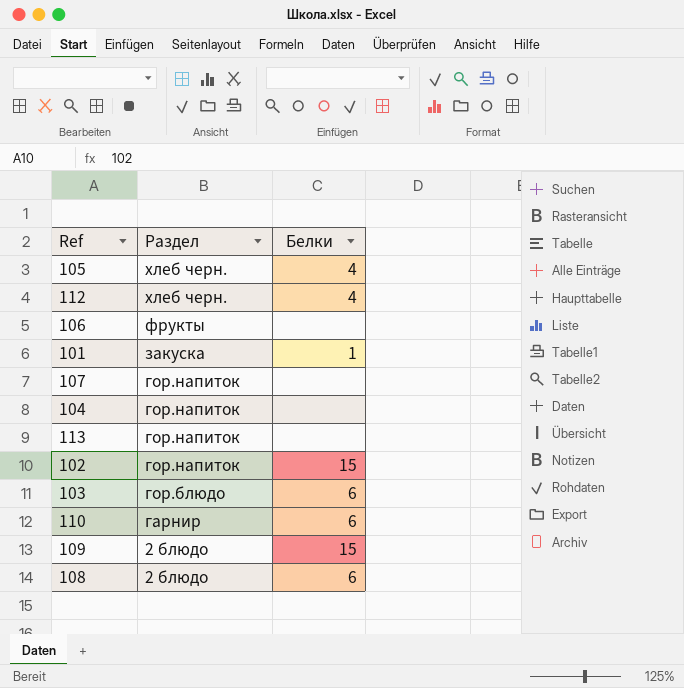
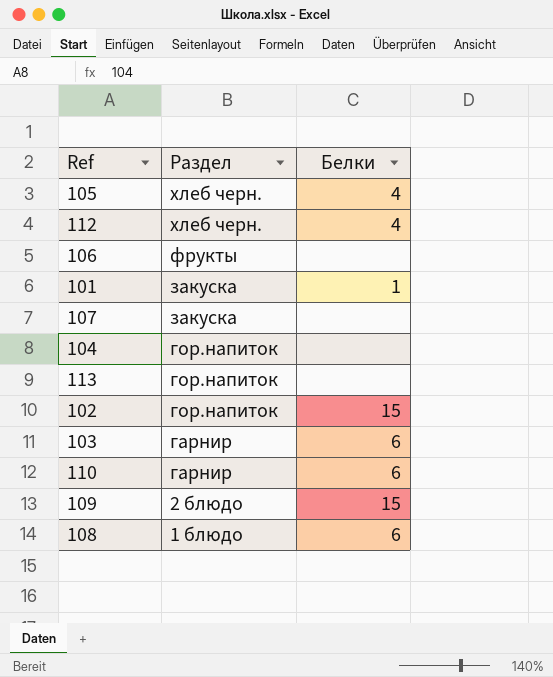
107 | Раздел: гор.напиток -> закуска
103 | Раздел: гор.блюдо -> гарнир
108 | Раздел: 2 блюдо -> 1 блюдо

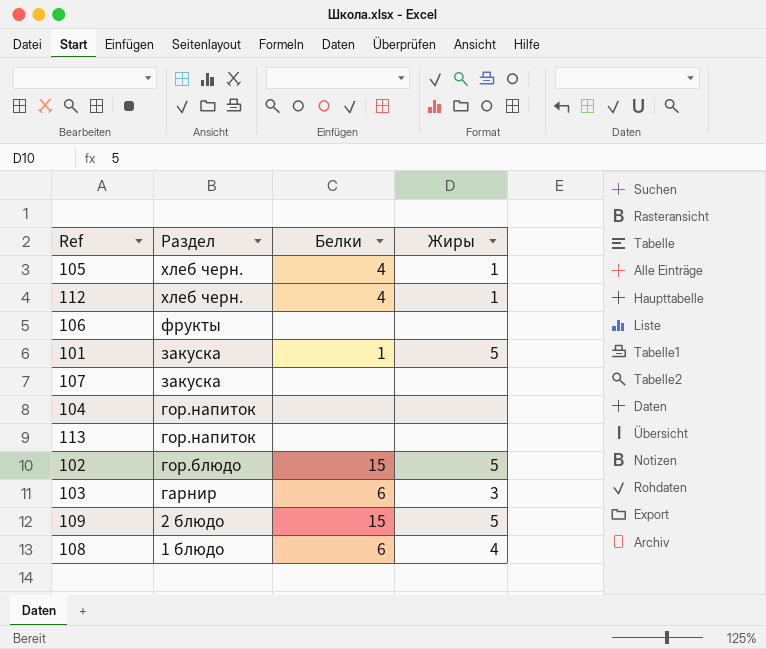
column Жиры | position: none -> 4
row 110: гарнир | 6 -> none
102 | Раздел: гор.напиток -> гор.блюдо

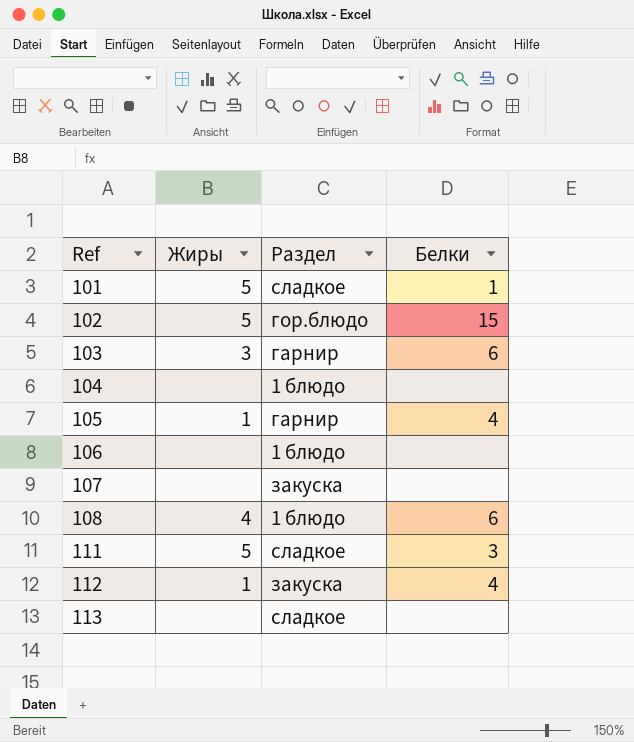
row order: Раздел descending -> Ref ascending
column Жиры | position: 4 -> 2
row 109: 2 блюдо | 15 | 5 -> none
101 | Раздел: закуска -> сладкое
104 | Раздел: гор.напиток -> 1 блюдо
105 | Раздел: хлеб черн. -> гарнир
106 | Раздел: фрукты -> 1 блюдо
row 111: none -> 5 | сладкое | 3
112 | Раздел: хлеб черн. -> закуска
113 | Раздел: гор.напиток -> сладкое

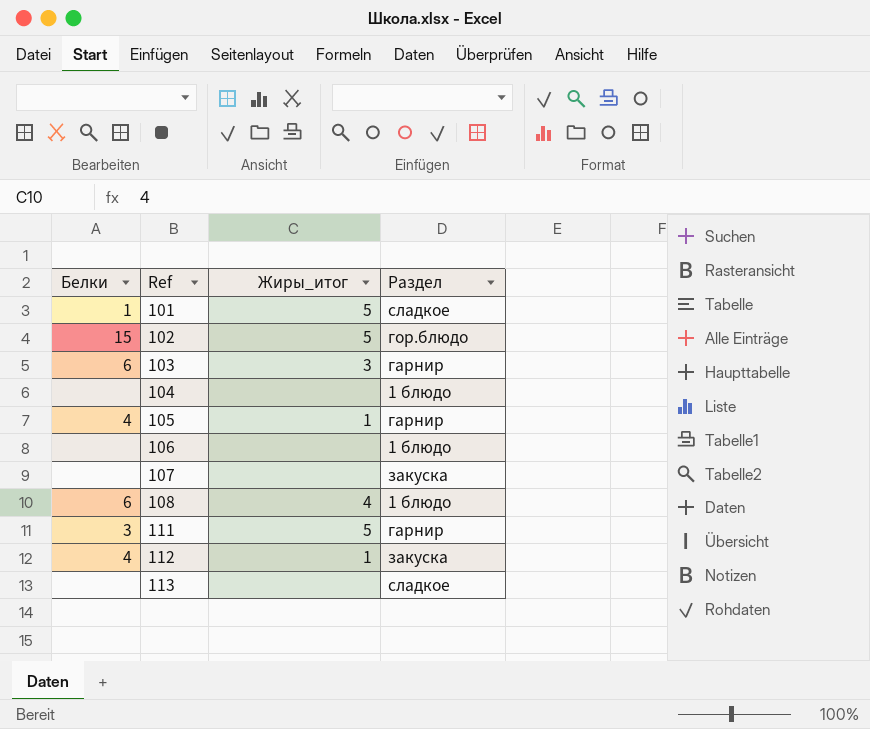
column Белки | position: 4 -> 1
column name: Жиры -> Жиры_итог
111 | Раздел: сладкое -> гарнир

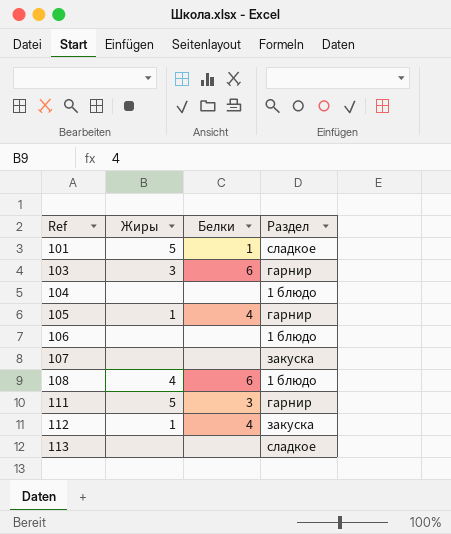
column name: Жиры_итог -> Жиры
column Белки | position: 1 -> 3
row 102: 15 | 5 | гор.блюдо -> none

